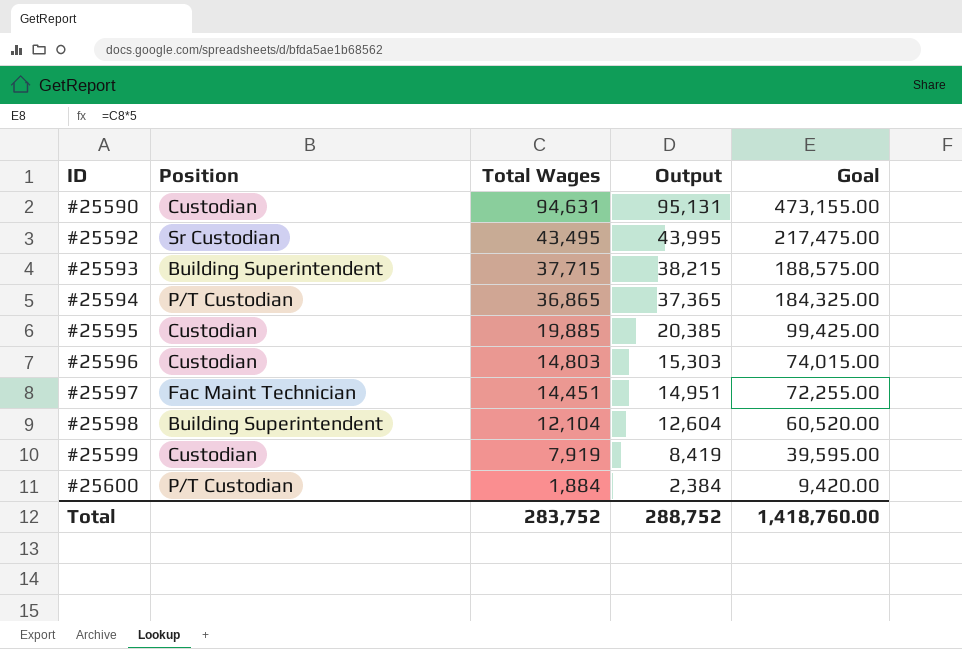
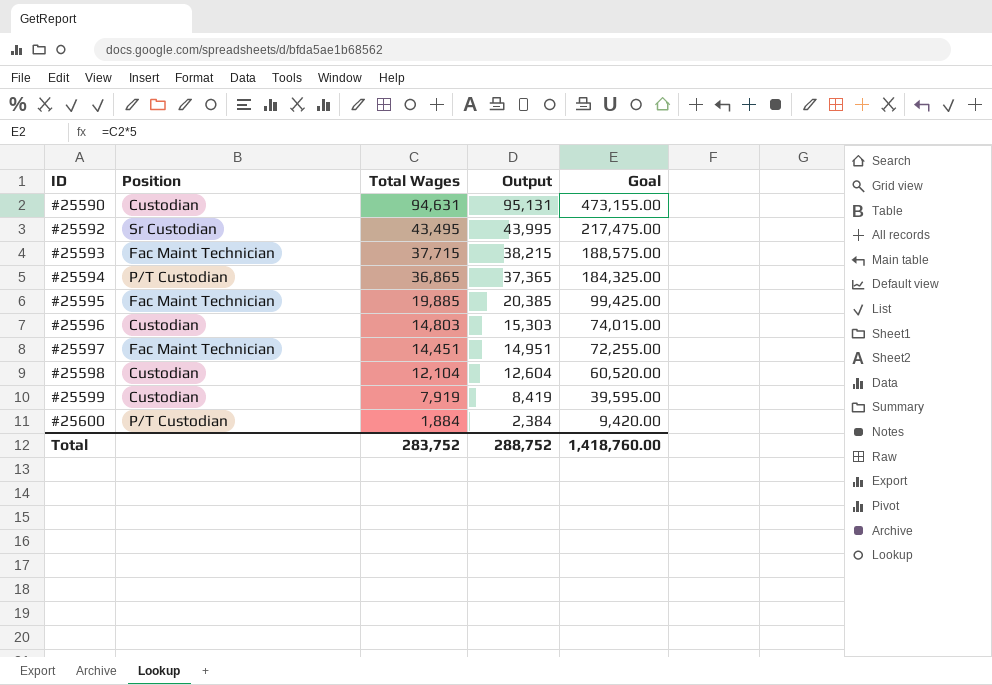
#25593 | Position: Building Superintendent -> Fac Maint Technician
#25595 | Position: Custodian -> Fac Maint Technician
#25598 | Position: Building Superintendent -> Custodian

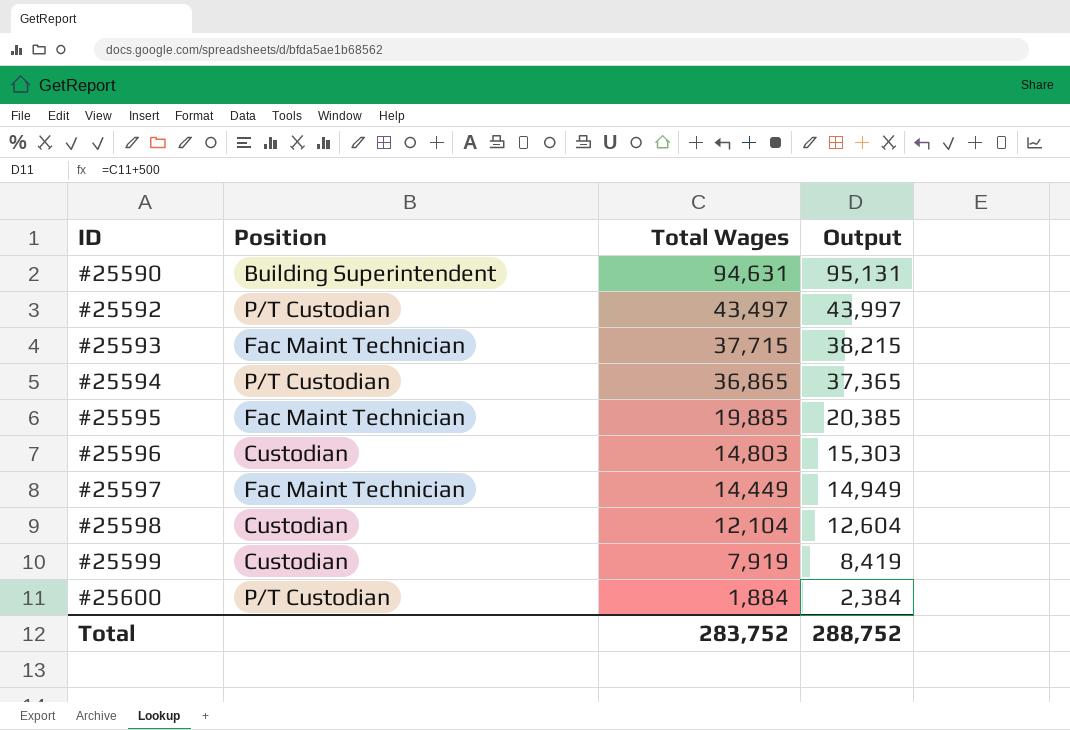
column Goal | formula: [Total Wages] * 5 -> none
#25590 | Position: Custodian -> Building Superintendent
#25592 | Position: Sr Custodian -> P/T Custodian
#25592 | Total Wages: 43,495 -> 43,497
#25592 | Output: 43,995 -> 43,997
#25597 | Total Wages: 14,451 -> 14,449
#25597 | Output: 14,951 -> 14,949

